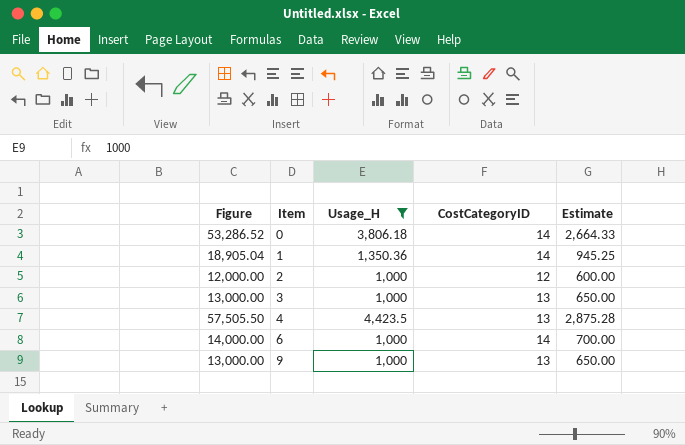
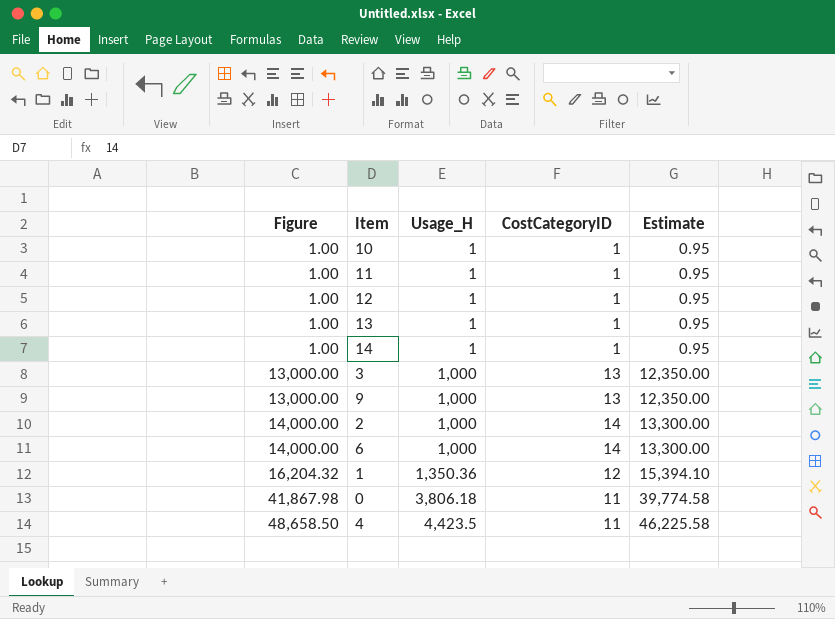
filter: Usage_H != 1 -> none
row order: Item ascending -> Figure ascending
column Estimate | formula: [Figure] * 0.05 -> [Figure] * 0.95
2 | Figure: 12,000.00 -> 14,000.00
2 | CostCategoryID: 12 -> 14
1 | Figure: 18,905.04 -> 16,204.32
1 | CostCategoryID: 14 -> 12
0 | Figure: 53,286.52 -> 41,867.98
0 | CostCategoryID: 14 -> 11
4 | Figure: 57,505.50 -> 48,658.50
4 | CostCategoryID: 13 -> 11

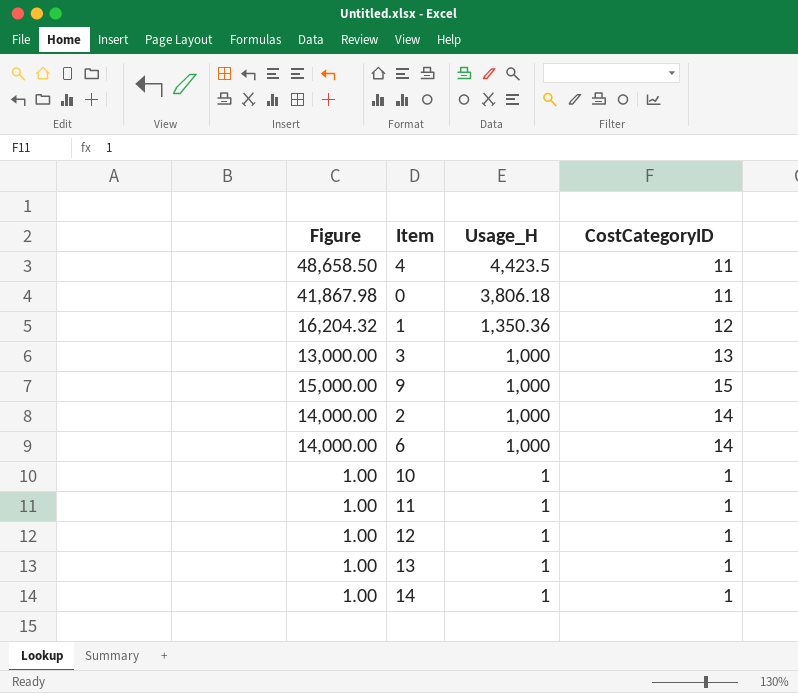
row order: Figure ascending -> Usage_H descending
column Estimate | formula: [Figure] * 0.95 -> none
9 | Figure: 13,000.00 -> 15,000.00
9 | CostCategoryID: 13 -> 15

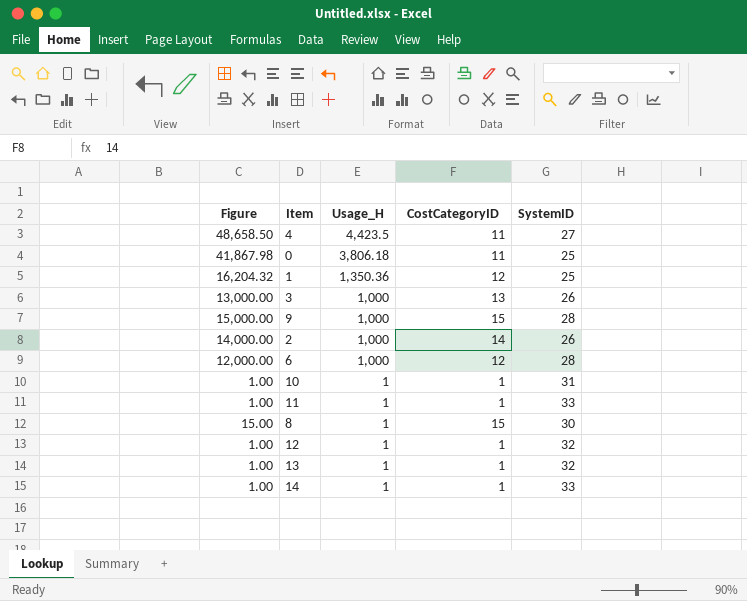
column SystemID | position: none -> 5
6 | Figure: 14,000.00 -> 12,000.00
6 | CostCategoryID: 14 -> 12
row 8: none -> 15.00 | 1 | 15 | 30

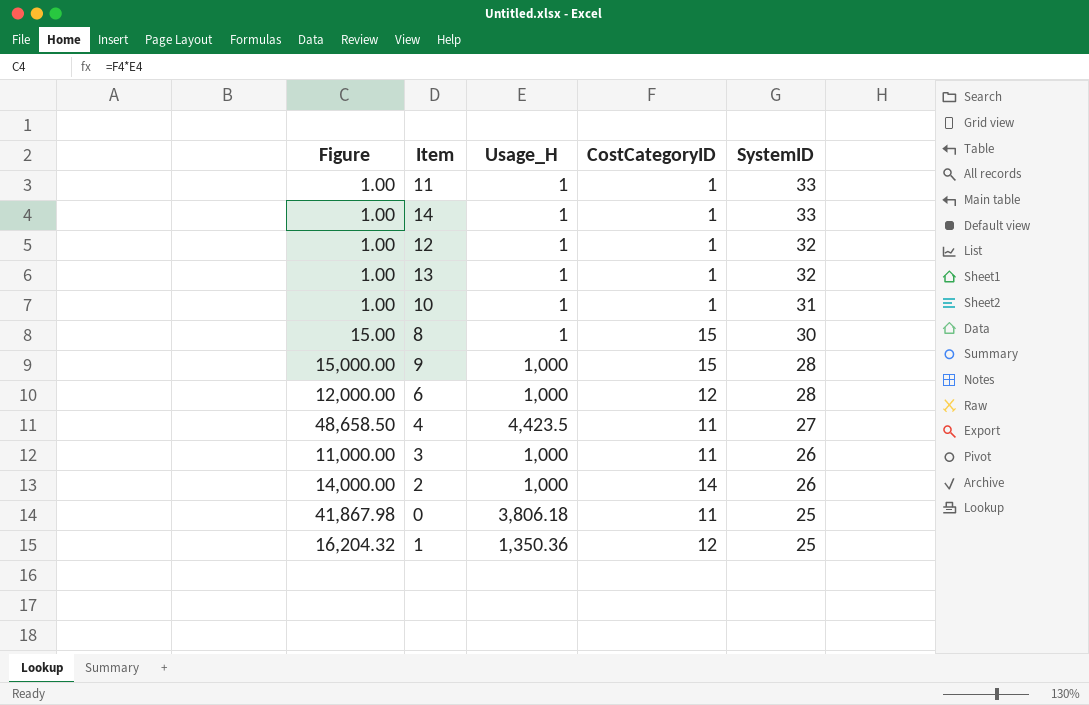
row order: Usage_H descending -> SystemID descending
3 | Figure: 13,000.00 -> 11,000.00
3 | CostCategoryID: 13 -> 11

